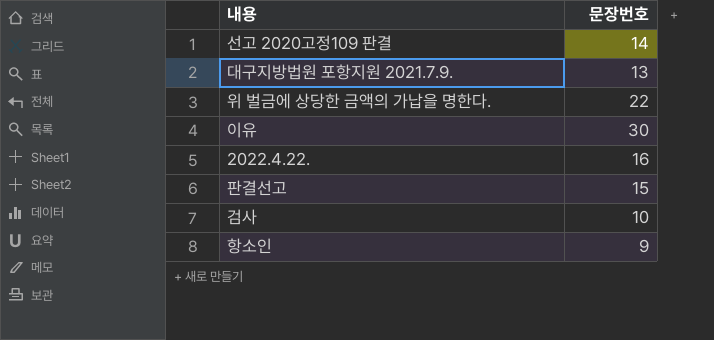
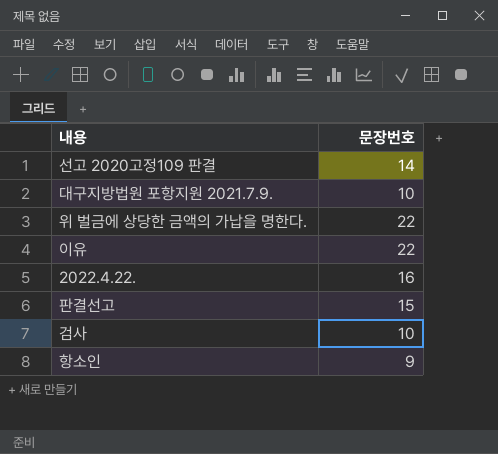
대구지방법원 포항지원 2021.7.9. | 문장번호: 13 -> 10
이유 | 문장번호: 30 -> 22

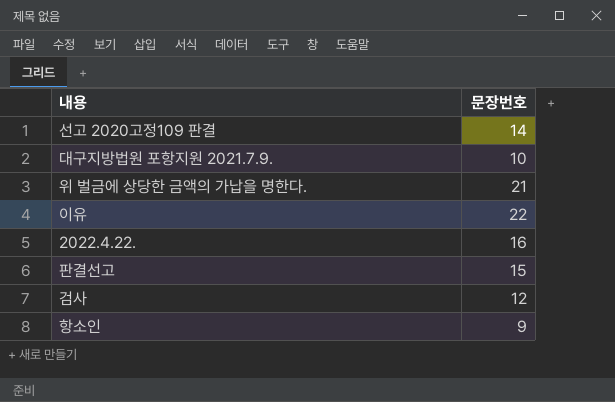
위 벌금에 상당한 금액의 가납을 명한다. | 문장번호: 22 -> 21
검사 | 문장번호: 10 -> 12

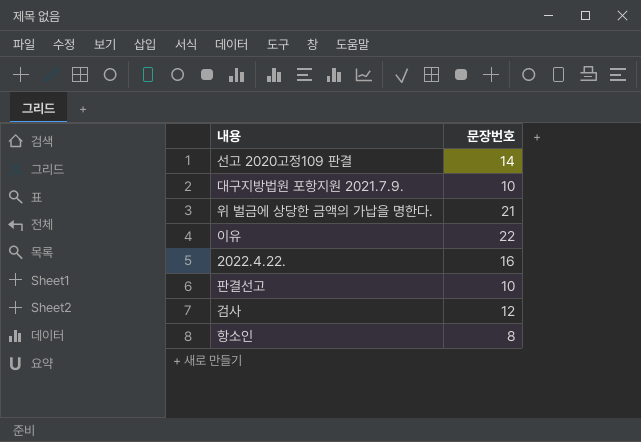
판결선고 | 문장번호: 15 -> 10
항소인 | 문장번호: 9 -> 8

